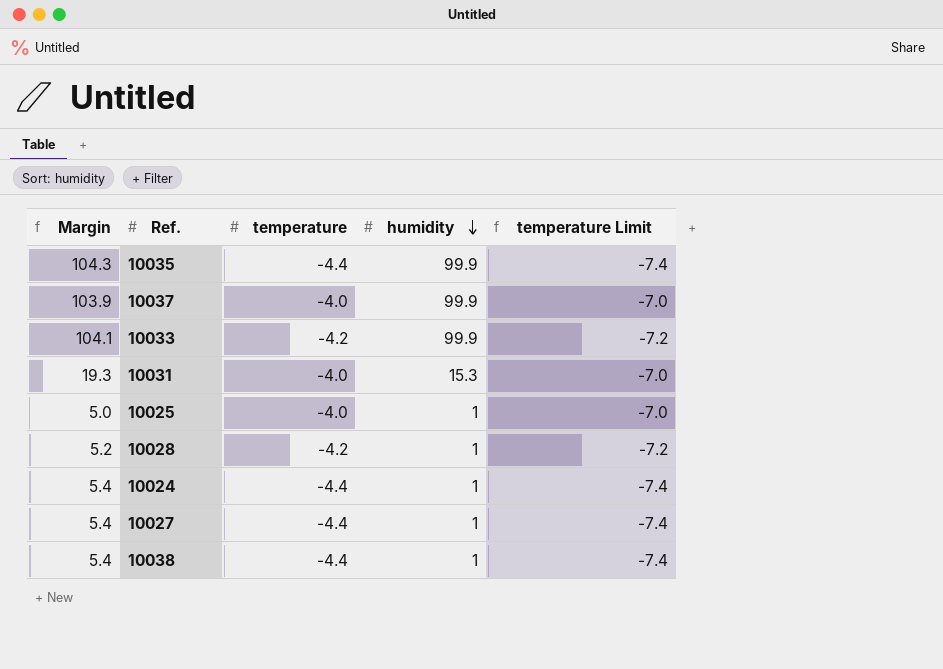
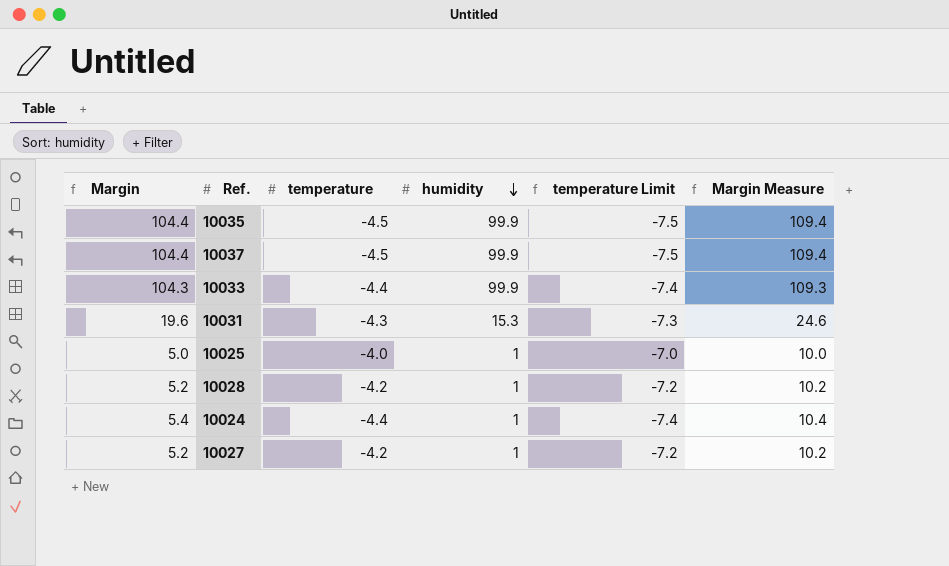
column Margin Measure | formula: none -> [Margin] + 5
row 10038: 5.4 | -4.4 | 1 | -7.4 -> none
10035 | Margin: 104.3 -> 104.4
10035 | temperature: -4.4 -> -4.5
10035 | temperature Limit: -7.4 -> -7.5
10037 | Margin: 103.9 -> 104.4
10037 | temperature: -4.0 -> -4.5
10037 | temperature Limit: -7.0 -> -7.5
10033 | Margin: 104.1 -> 104.3
10033 | temperature: -4.2 -> -4.4
10033 | temperature Limit: -7.2 -> -7.4
10031 | Margin: 19.3 -> 19.6
10031 | temperature: -4.0 -> -4.3
10031 | temperature Limit: -7.0 -> -7.3
10027 | Margin: 5.4 -> 5.2
10027 | temperature: -4.4 -> -4.2
10027 | temperature Limit: -7.4 -> -7.2

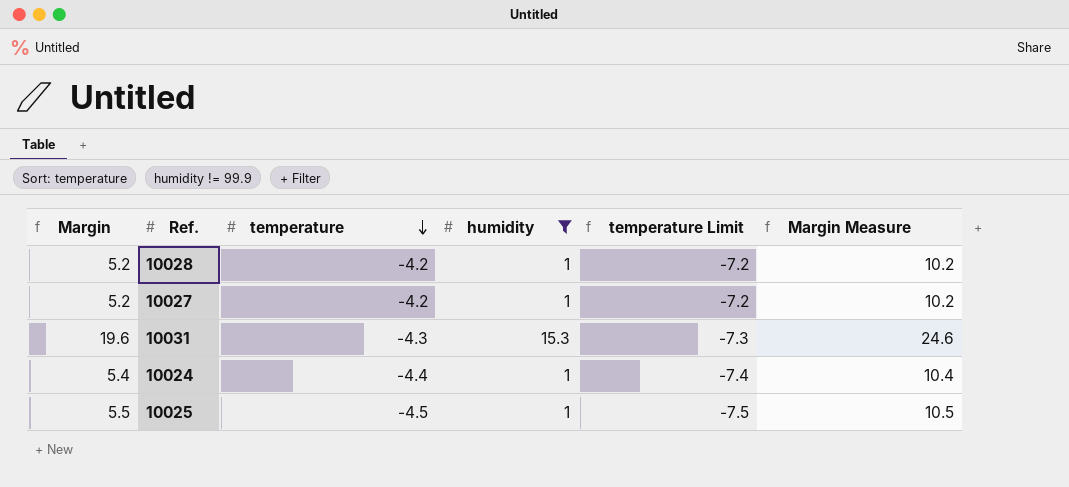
filter: none -> humidity != 99.9
row order: humidity descending -> temperature descending
10025 | Margin: 5.0 -> 5.5
10025 | temperature: -4.0 -> -4.5
10025 | temperature Limit: -7.0 -> -7.5
10025 | Margin Measure: 10.0 -> 10.5

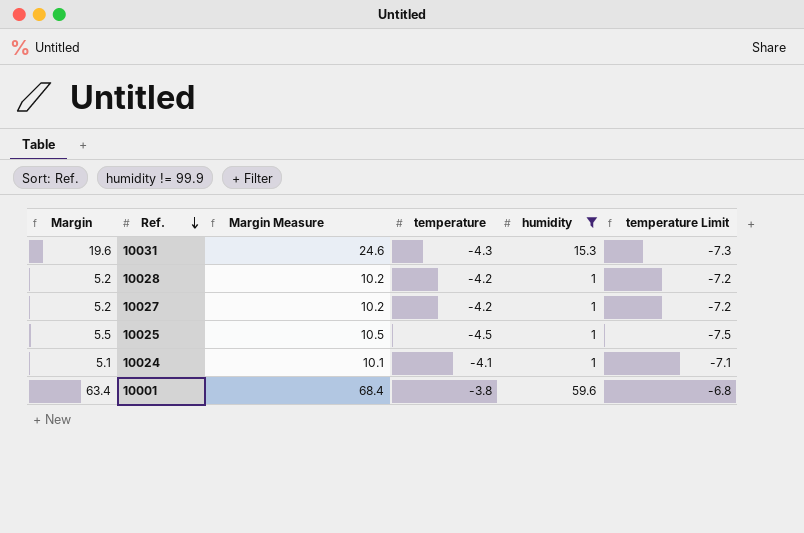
row order: temperature descending -> Ref. descending
column Margin Measure | position: 6 -> 3
10024 | Margin: 5.4 -> 5.1
10024 | Margin Measure: 10.4 -> 10.1
10024 | temperature: -4.4 -> -4.1
10024 | temperature Limit: -7.4 -> -7.1
row 10001: none -> 63.4 | 68.4 | -3.8 | 59.6 | -6.8

